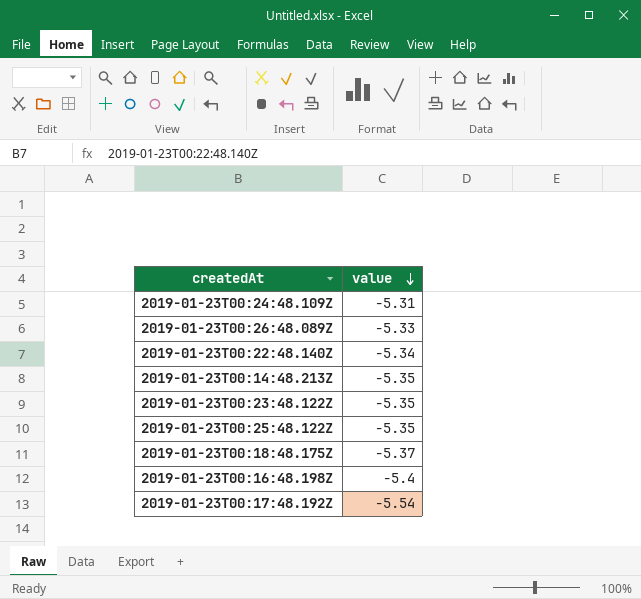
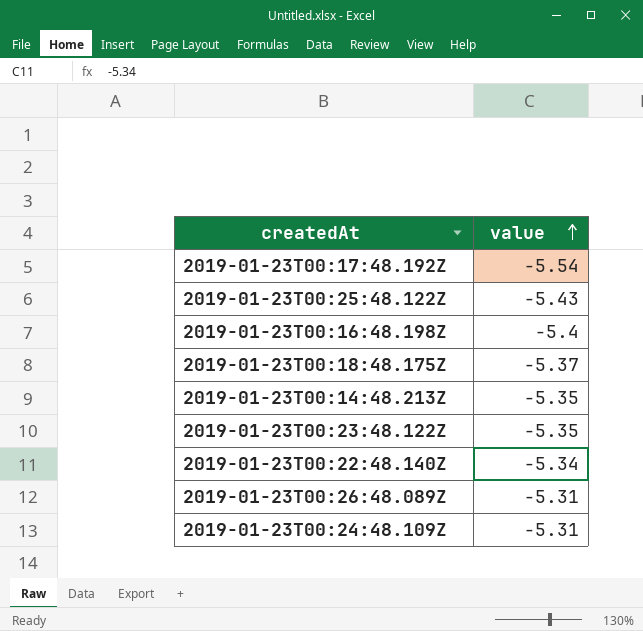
row order: value descending -> value ascending
2019-01-23T00:25:48.122Z | value: -5.35 -> -5.43
2019-01-23T00:26:48.089Z | value: -5.33 -> -5.31

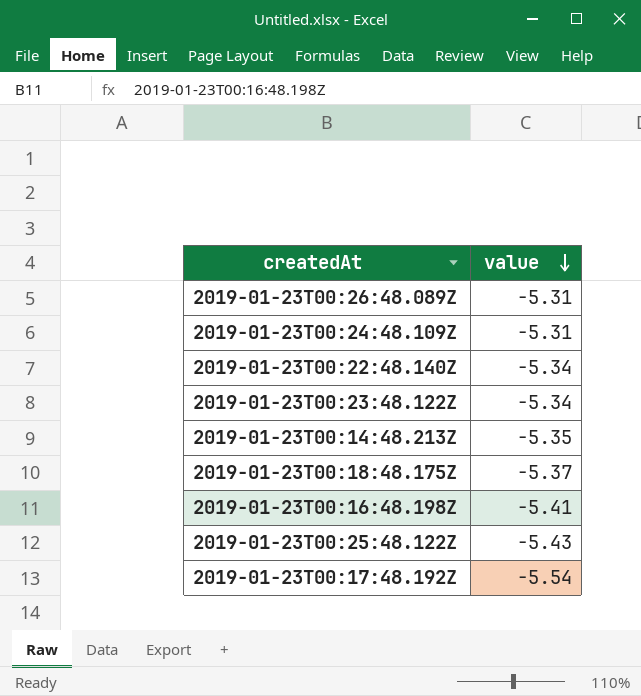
row order: value ascending -> value descending
2019-01-23T00:23:48.122Z | value: -5.35 -> -5.34
2019-01-23T00:16:48.198Z | value: -5.4 -> -5.41

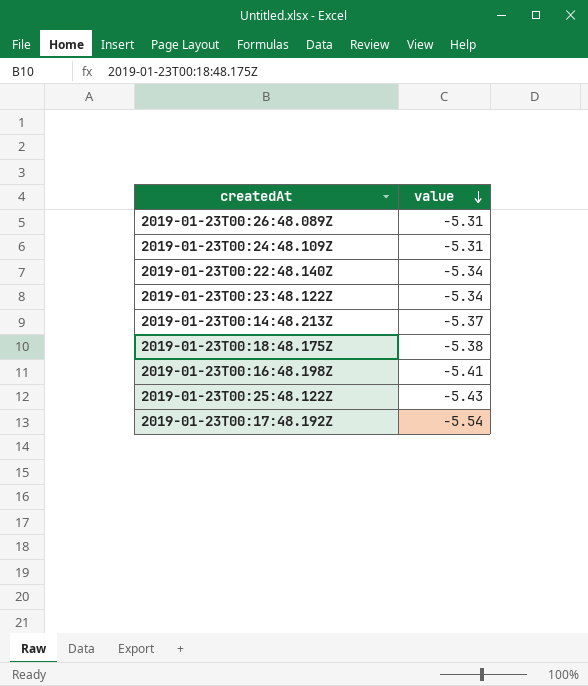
2019-01-23T00:14:48.213Z | value: -5.35 -> -5.37
2019-01-23T00:18:48.175Z | value: -5.37 -> -5.38

